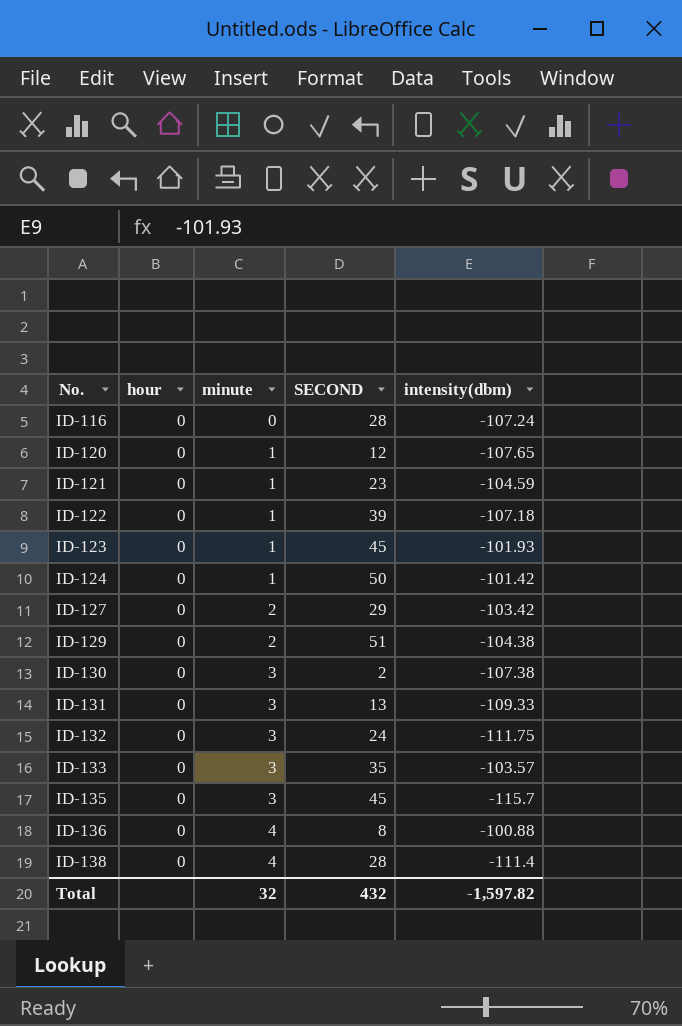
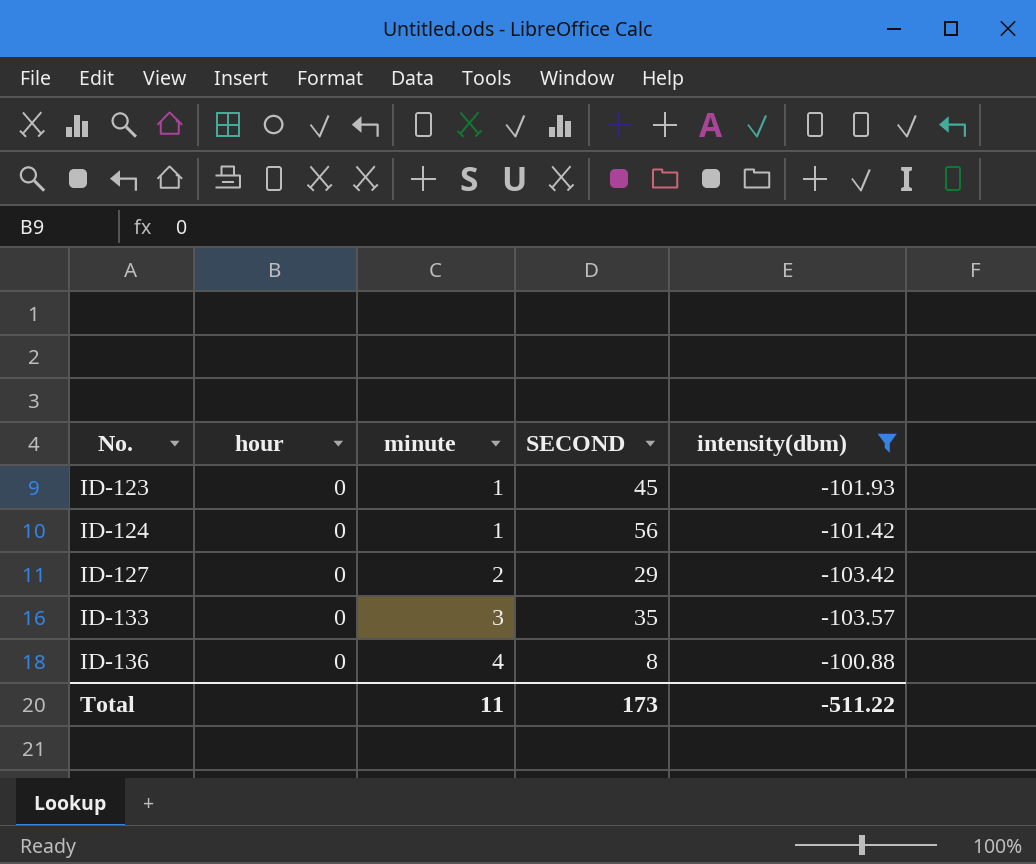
filter: none -> intensity(dbm) >= -103.57
ID-124 | SECOND: 50 -> 56
Total | minute: 32 -> 11
Total | SECOND: 432 -> 173
Total | intensity(dbm): -1,597.82 -> -511.22

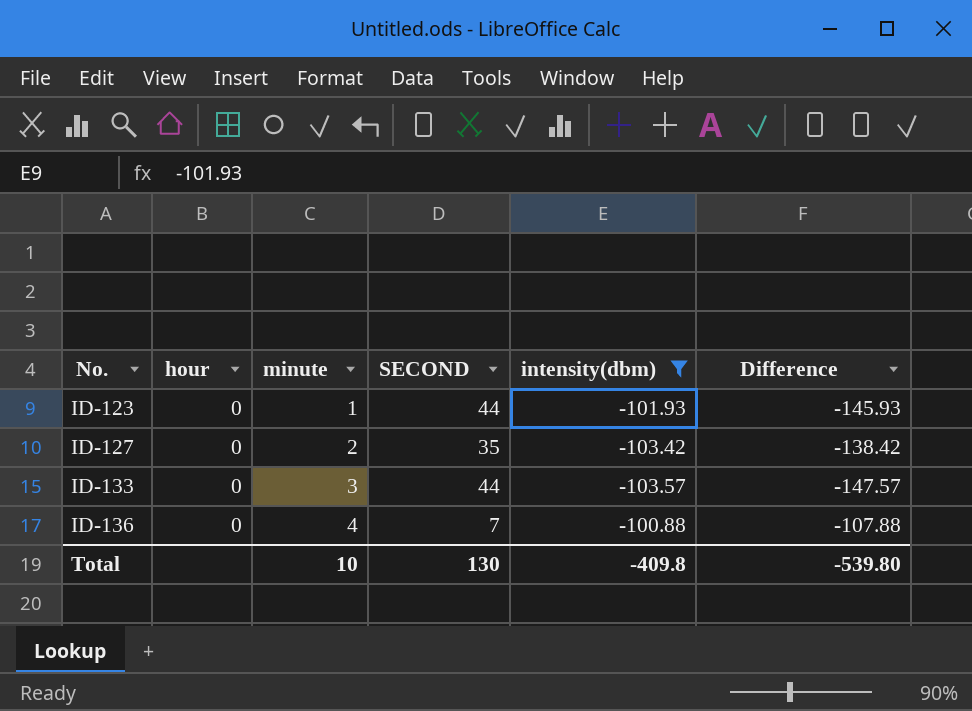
column Difference | formula: none -> [intensity(dbm)] - [SECOND]
row ID-124: 0 | 1 | 56 | -101.42 -> none
ID-123 | SECOND: 45 -> 44
ID-127 | SECOND: 29 -> 35
ID-133 | SECOND: 35 -> 44
ID-136 | SECOND: 8 -> 7
Total | minute: 11 -> 10
Total | SECOND: 173 -> 130
Total | intensity(dbm): -511.22 -> -409.8

